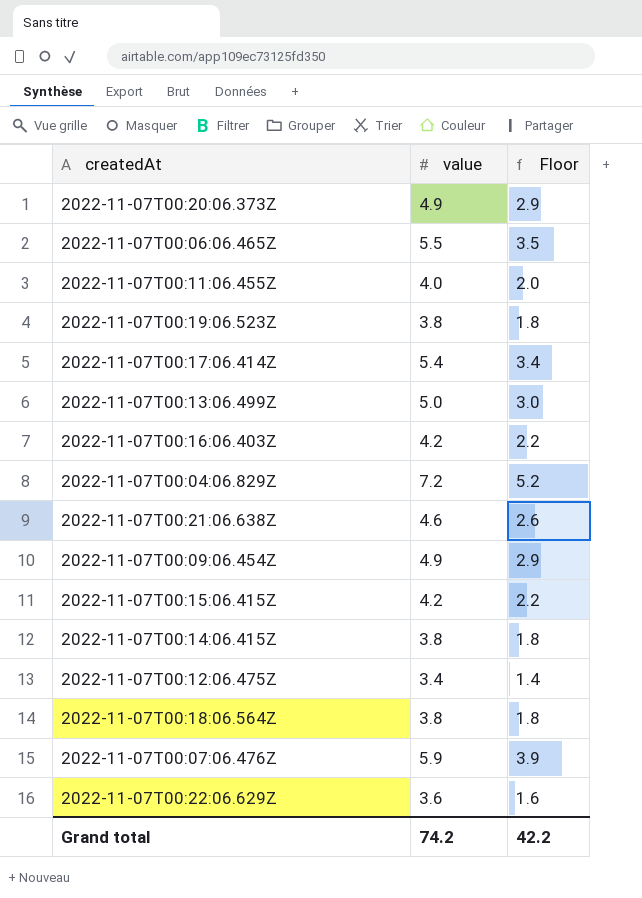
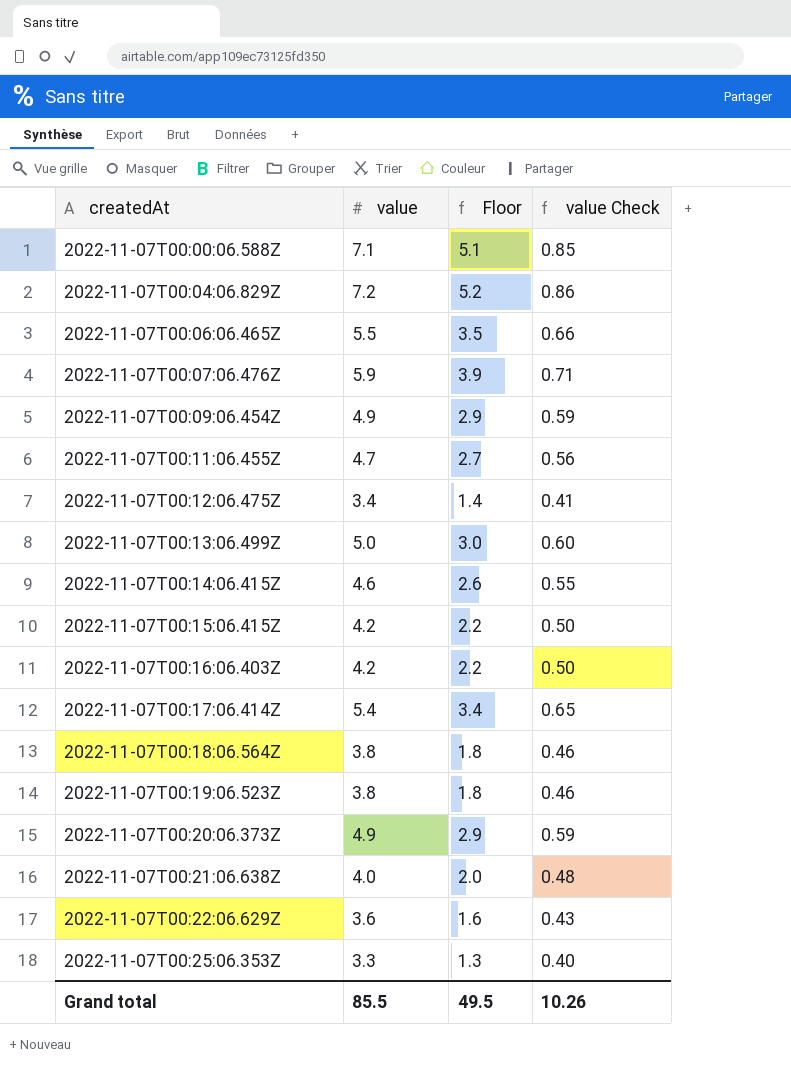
row order: none -> createdAt ascending
column value Check | formula: none -> [value] * 0.12
row 2022-11-07T00:00:06.588Z: none -> 7.1 | 5.1 | 0.85
2022-11-07T00:11:06.455Z | value: 4.0 -> 4.7
2022-11-07T00:11:06.455Z | Floor: 2.0 -> 2.7
2022-11-07T00:14:06.415Z | value: 3.8 -> 4.6
2022-11-07T00:14:06.415Z | Floor: 1.8 -> 2.6
2022-11-07T00:21:06.638Z | value: 4.6 -> 4.0
2022-11-07T00:21:06.638Z | Floor: 2.6 -> 2.0
row 2022-11-07T00:25:06.353Z: none -> 3.3 | 1.3 | 0.40
Grand total | value: 74.2 -> 85.5
Grand total | Floor: 42.2 -> 49.5

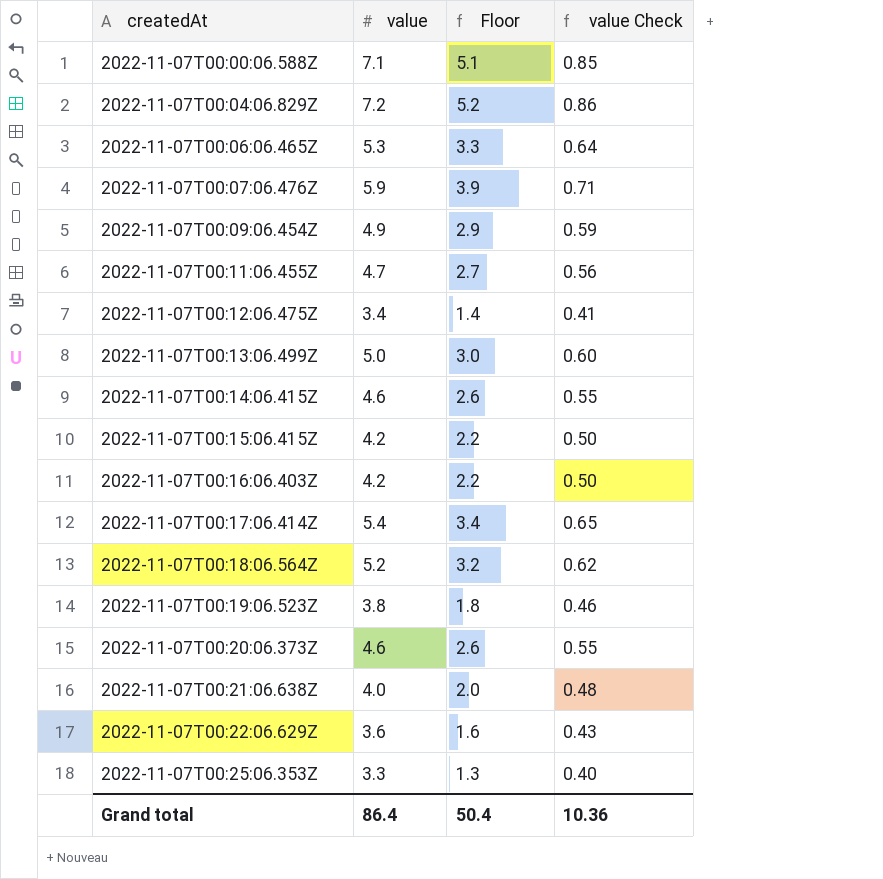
2022-11-07T00:06:06.465Z | value: 5.5 -> 5.3
2022-11-07T00:06:06.465Z | Floor: 3.5 -> 3.3
2022-11-07T00:06:06.465Z | value Check: 0.66 -> 0.64
2022-11-07T00:18:06.564Z | value: 3.8 -> 5.2
2022-11-07T00:18:06.564Z | Floor: 1.8 -> 3.2
2022-11-07T00:18:06.564Z | value Check: 0.46 -> 0.62
2022-11-07T00:20:06.373Z | value: 4.9 -> 4.6
2022-11-07T00:20:06.373Z | Floor: 2.9 -> 2.6
2022-11-07T00:20:06.373Z | value Check: 0.59 -> 0.55
Grand total | value: 85.5 -> 86.4
Grand total | Floor: 49.5 -> 50.4
Grand total | value Check: 10.26 -> 10.36

